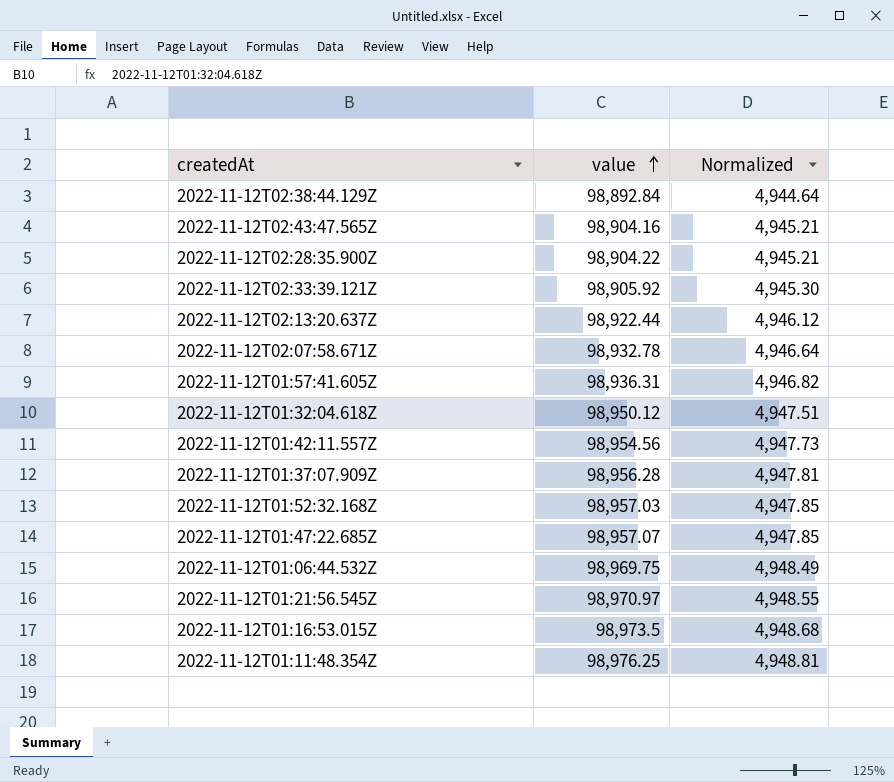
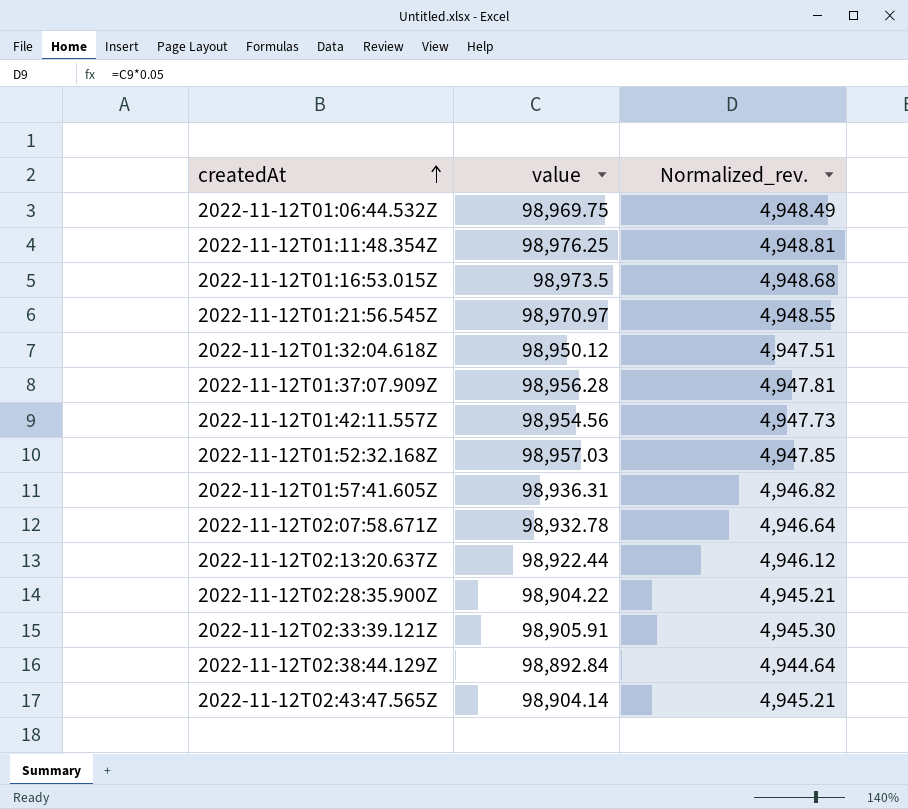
row order: value ascending -> createdAt ascending
column name: Normalized -> Normalized_rev.
row 2022-11-12T01:47:22.685Z: 98,957.07 | 4,947.85 -> none
2022-11-12T02:33:39.121Z | value: 98,905.92 -> 98,905.91
2022-11-12T02:43:47.565Z | value: 98,904.16 -> 98,904.14

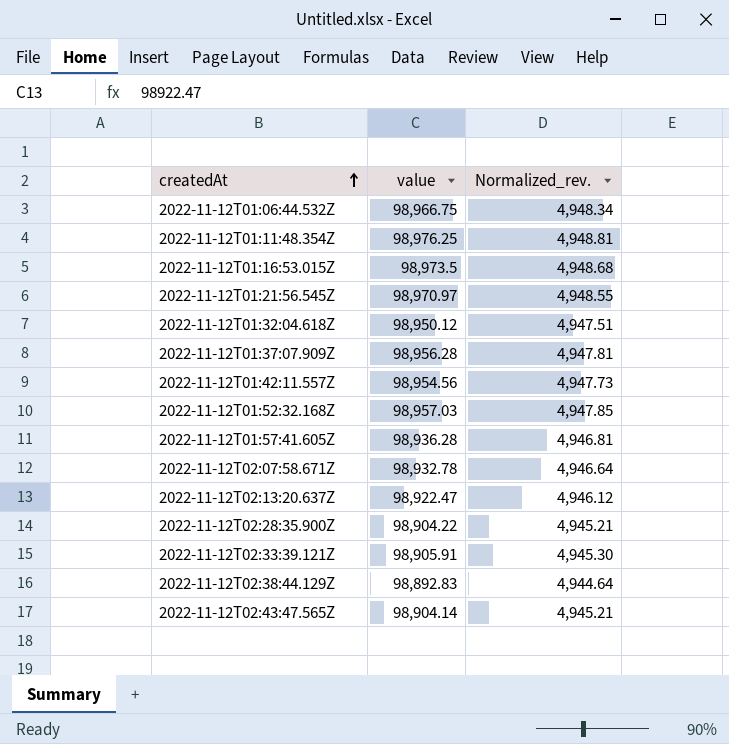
2022-11-12T01:06:44.532Z | value: 98,969.75 -> 98,966.75
2022-11-12T01:06:44.532Z | Normalized_rev.: 4,948.49 -> 4,948.34
2022-11-12T01:57:41.605Z | value: 98,936.31 -> 98,936.28
2022-11-12T01:57:41.605Z | Normalized_rev.: 4,946.82 -> 4,946.81
2022-11-12T02:13:20.637Z | value: 98,922.44 -> 98,922.47
2022-11-12T02:38:44.129Z | value: 98,892.84 -> 98,892.83

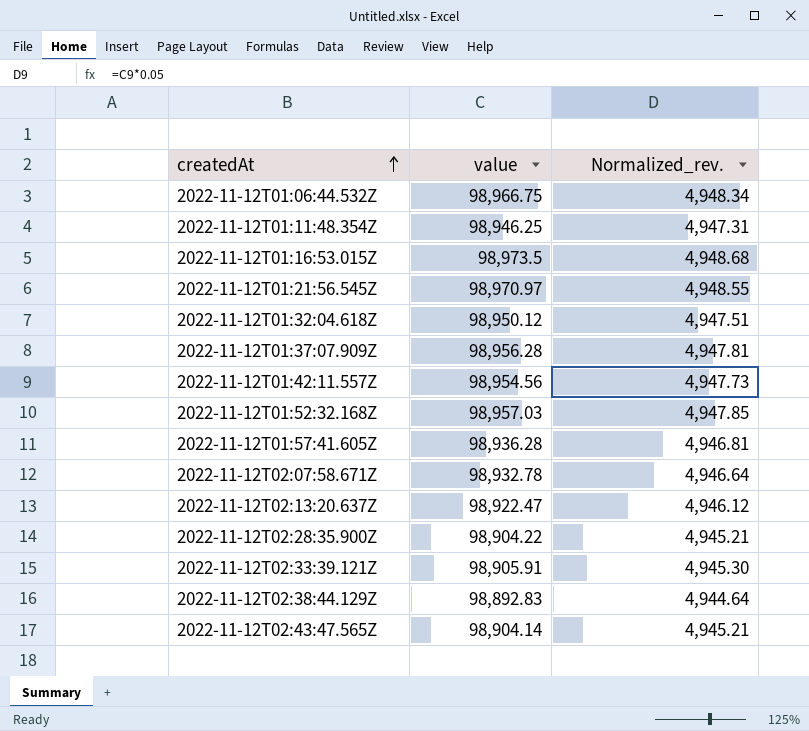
2022-11-12T01:11:48.354Z | value: 98,976.25 -> 98,946.25
2022-11-12T01:11:48.354Z | Normalized_rev.: 4,948.81 -> 4,947.31

